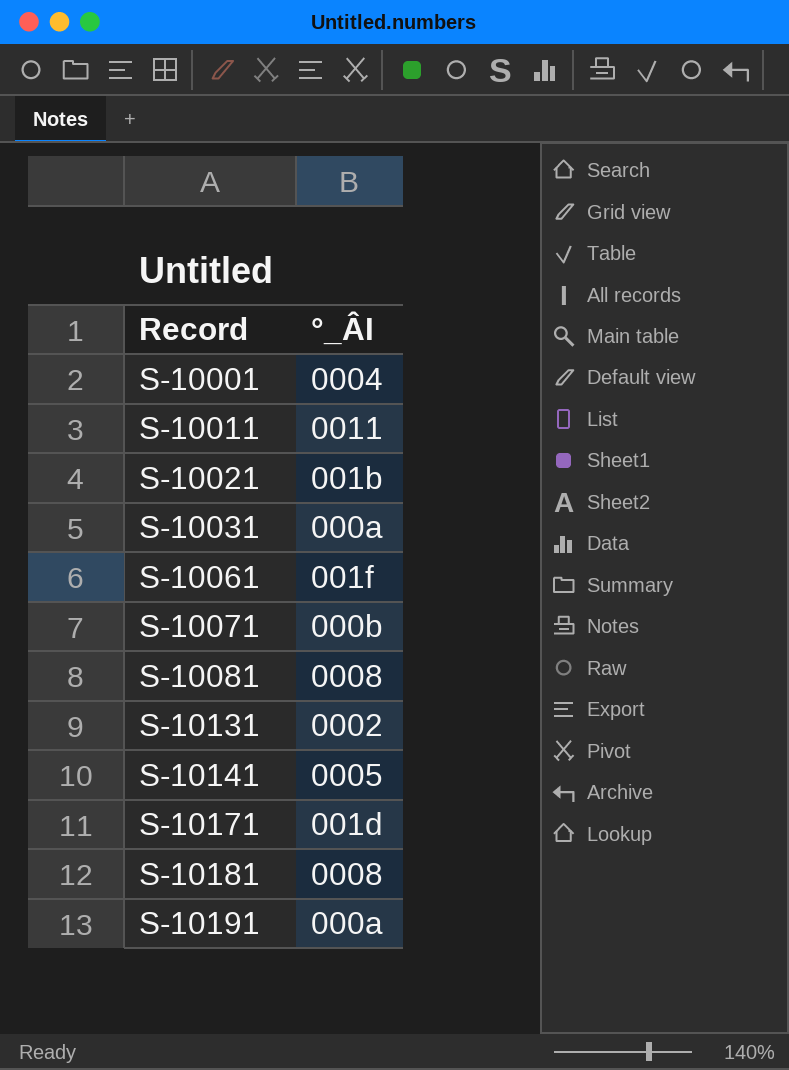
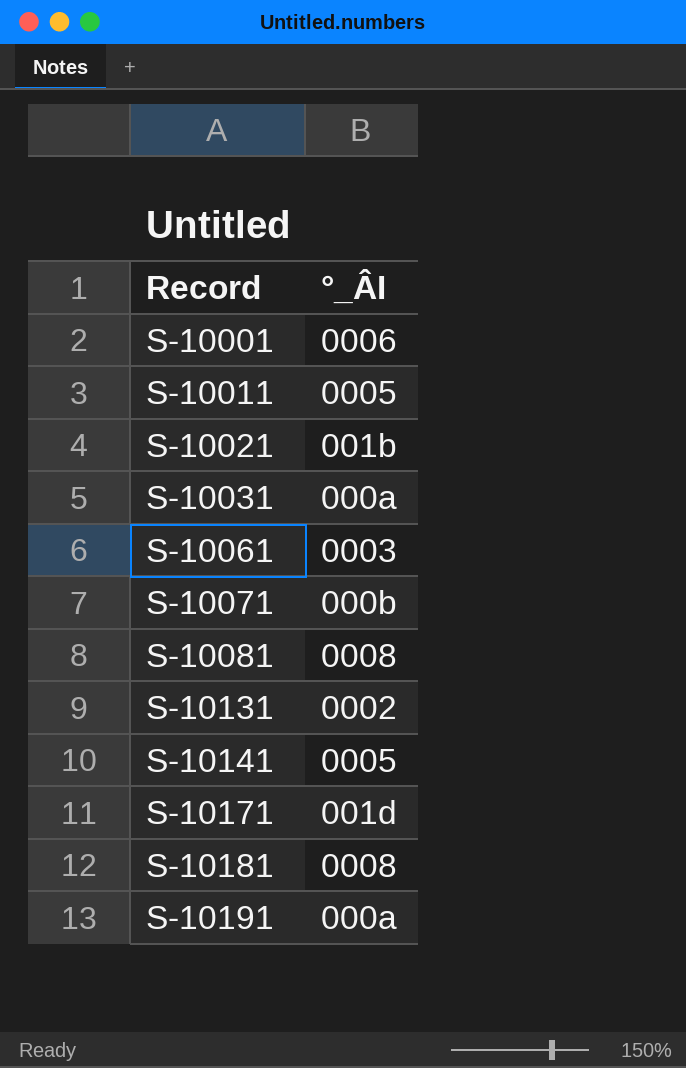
S-10001 | °_ÂI: 0004 -> 0006
S-10011 | °_ÂI: 0011 -> 0005
S-10061 | °_ÂI: 001f -> 0003

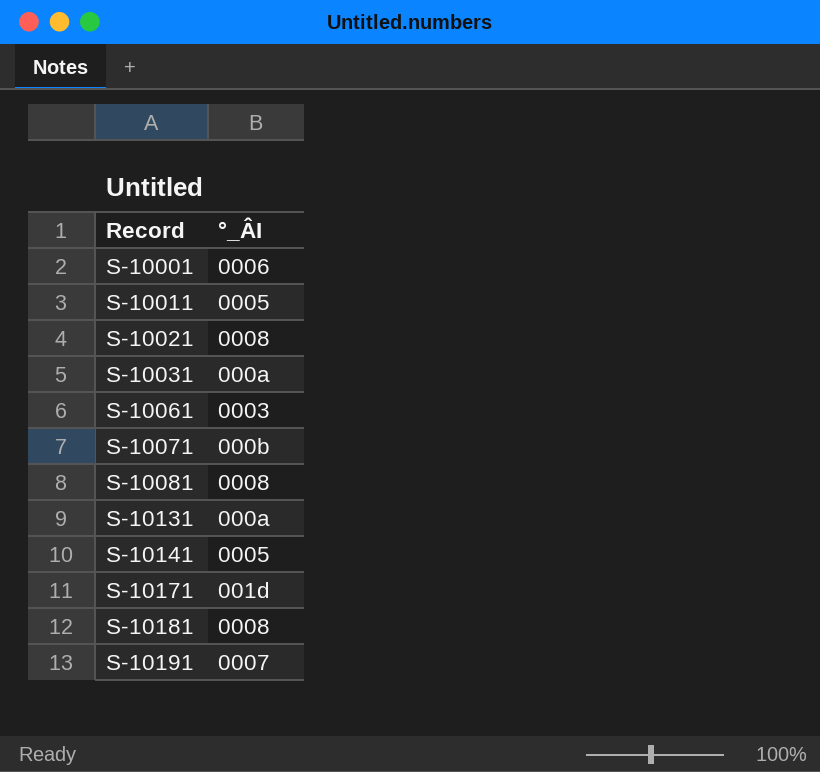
S-10021 | °_ÂI: 001b -> 0008
S-10131 | °_ÂI: 0002 -> 000a
S-10191 | °_ÂI: 000a -> 0007

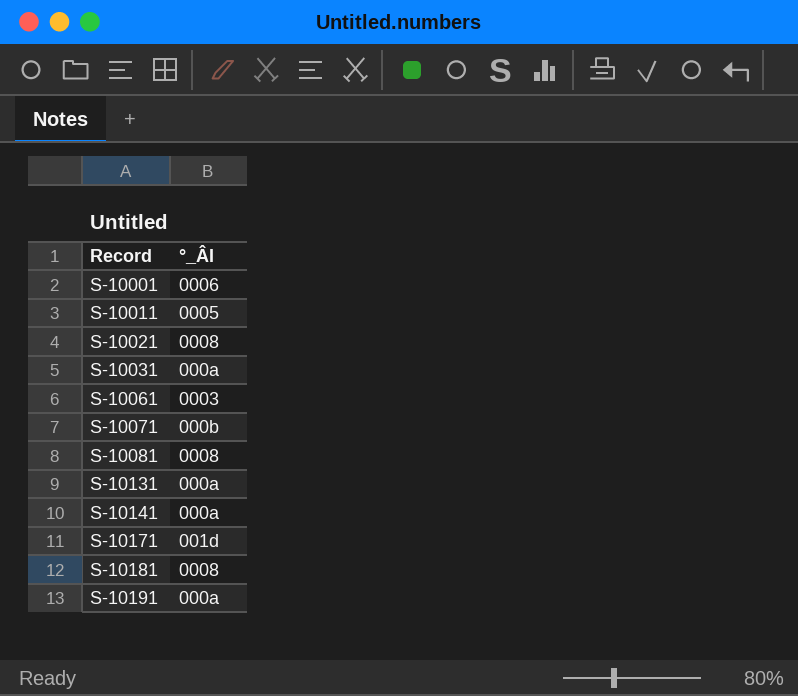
S-10141 | °_ÂI: 0005 -> 000a
S-10191 | °_ÂI: 0007 -> 000a

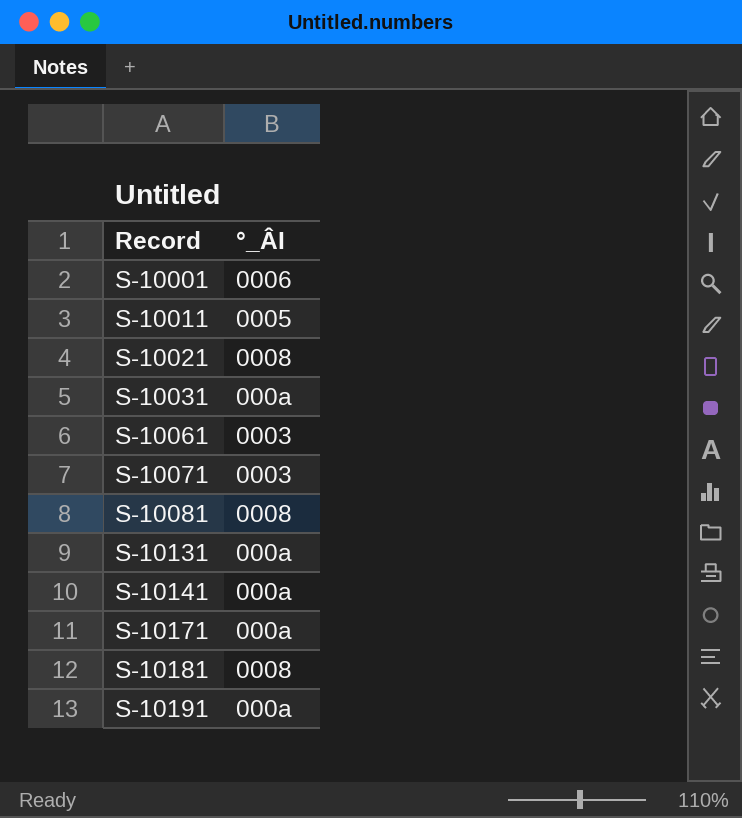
S-10071 | °_ÂI: 000b -> 0003
S-10171 | °_ÂI: 001d -> 000a

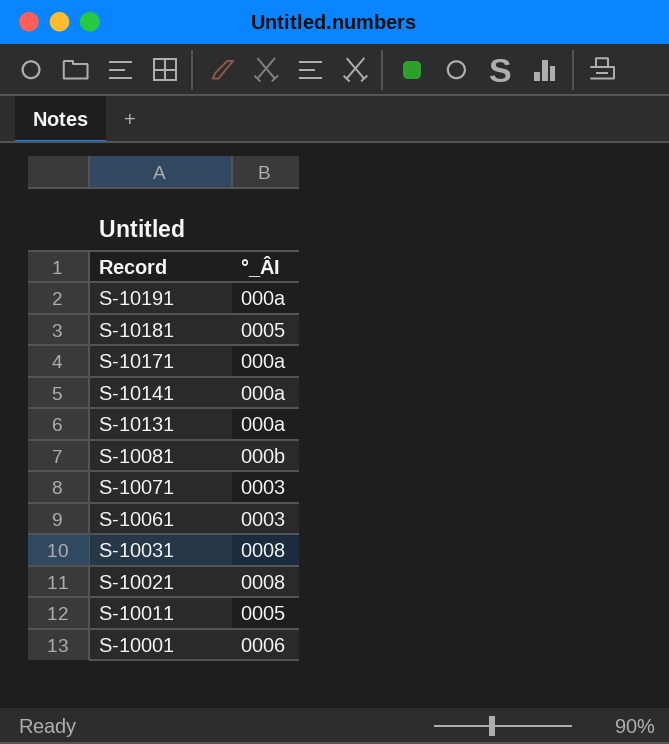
row order: Record ascending -> Record descending
S-10181 | °_ÂI: 0008 -> 0005
S-10081 | °_ÂI: 0008 -> 000b
S-10031 | °_ÂI: 000a -> 0008

